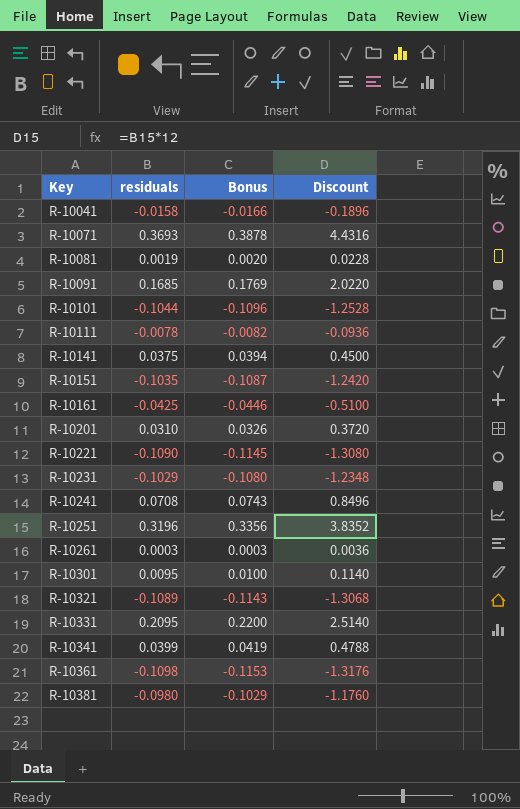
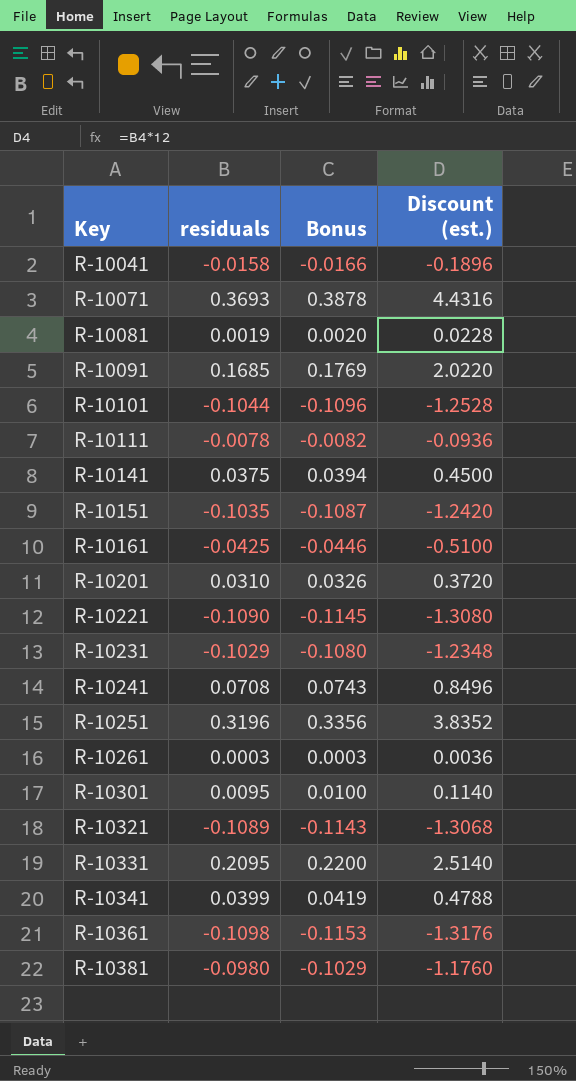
column name: Discount -> Discount (est.)

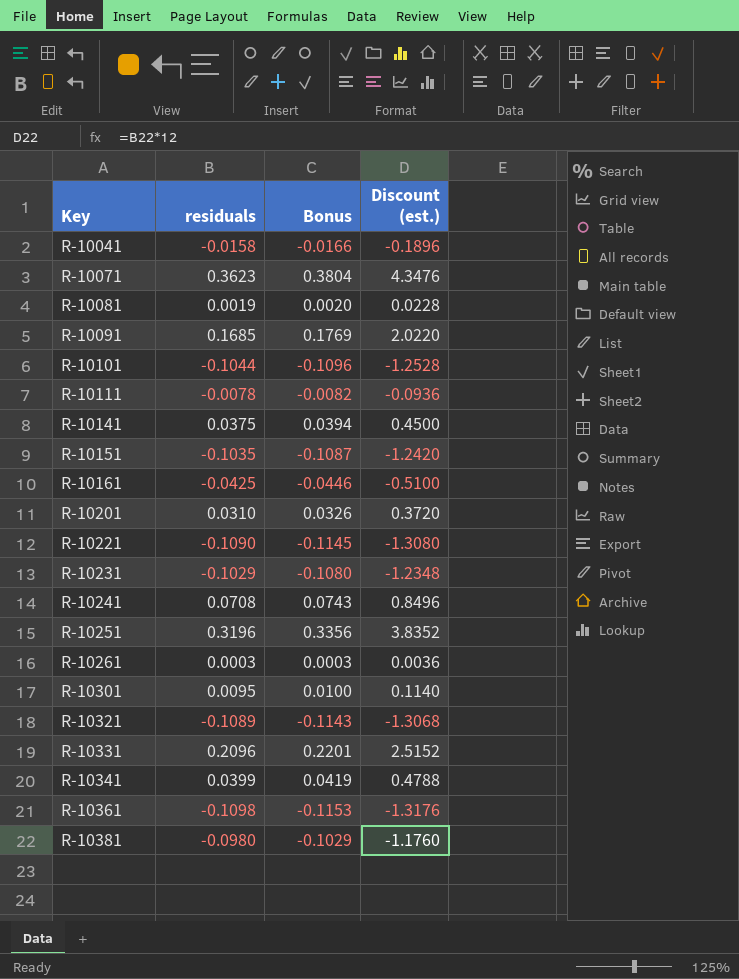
R-10071 | residuals: 0.3693 -> 0.3623
R-10071 | Bonus: 0.3878 -> 0.3804
R-10071 | Discount (est.): 4.4316 -> 4.3476
R-10331 | residuals: 0.2095 -> 0.2096
R-10331 | Bonus: 0.2200 -> 0.2201
R-10331 | Discount (est.): 2.5140 -> 2.5152

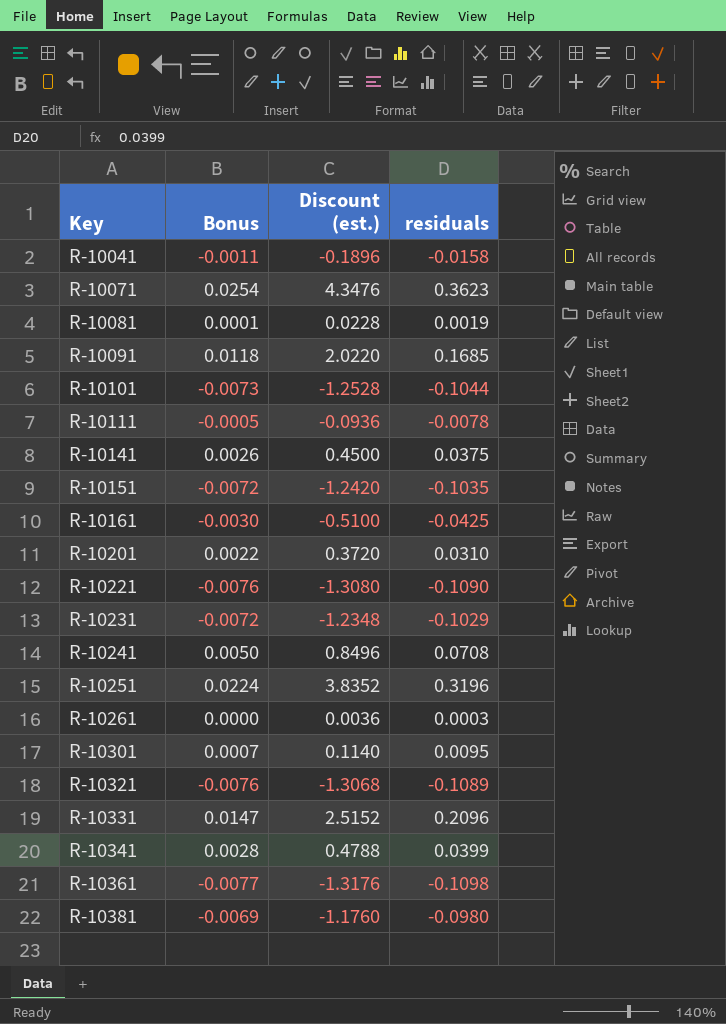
column Bonus | formula: [residuals] * 1.05 -> [residuals] * 0.07
column residuals | position: 2 -> 4

